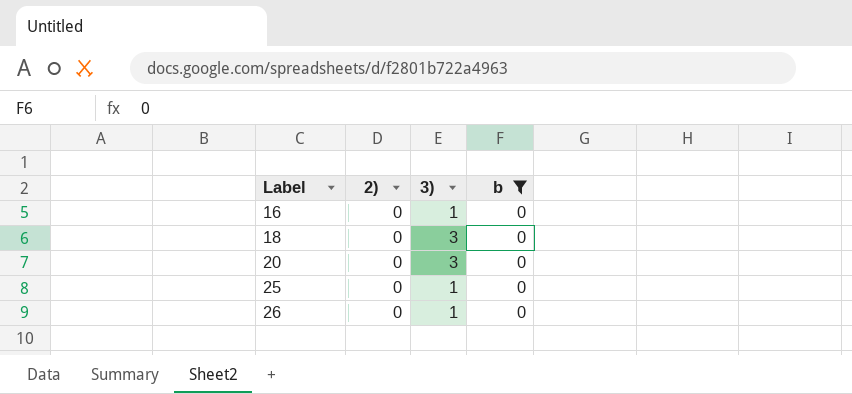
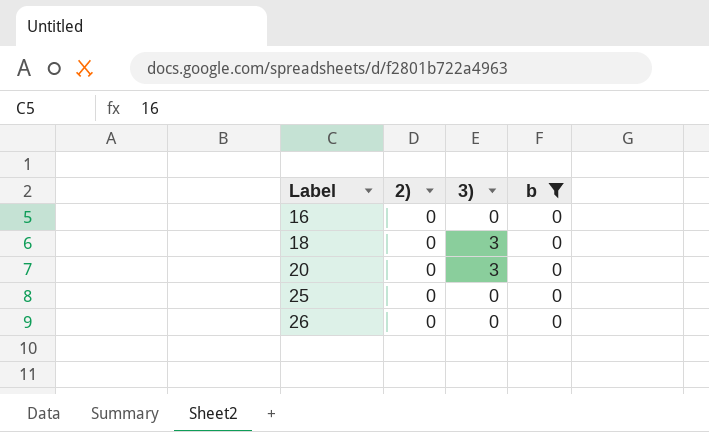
16 | 3): 1 -> 0
25 | 3): 1 -> 0
26 | 3): 1 -> 0

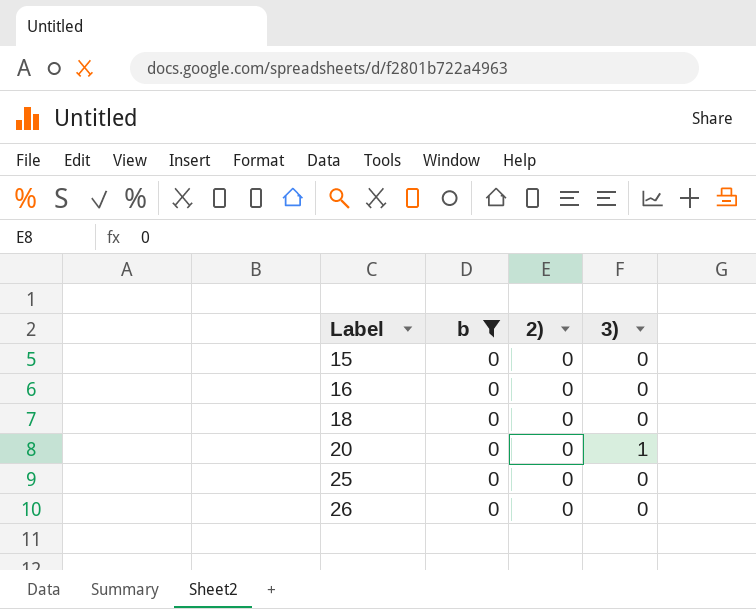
column b | position: 4 -> 2
row 15: none -> 0 | 0 | 0
18 | 3): 3 -> 0
20 | 3): 3 -> 1

